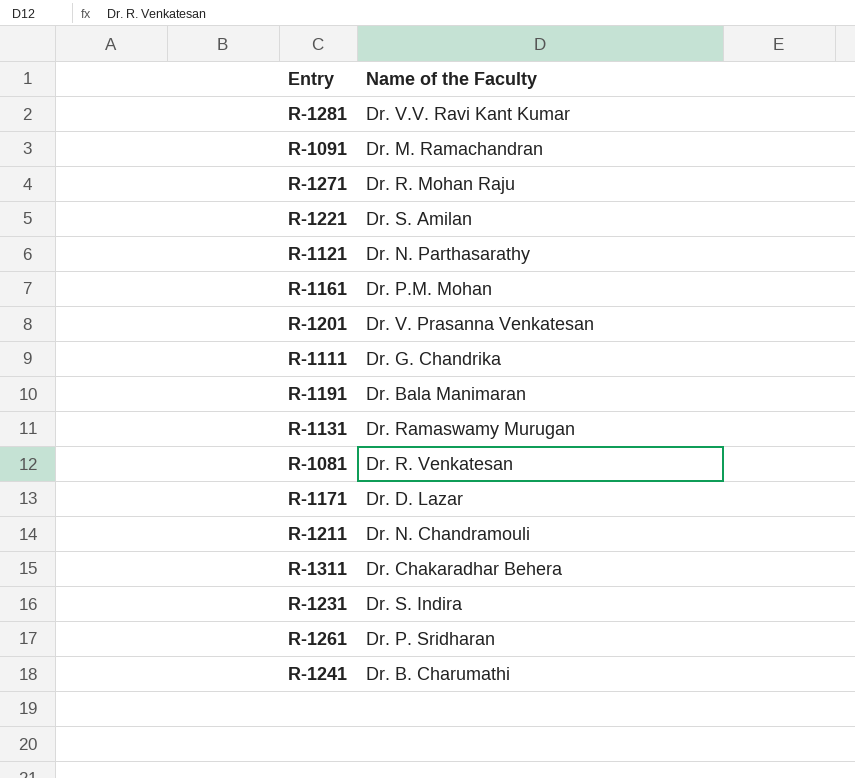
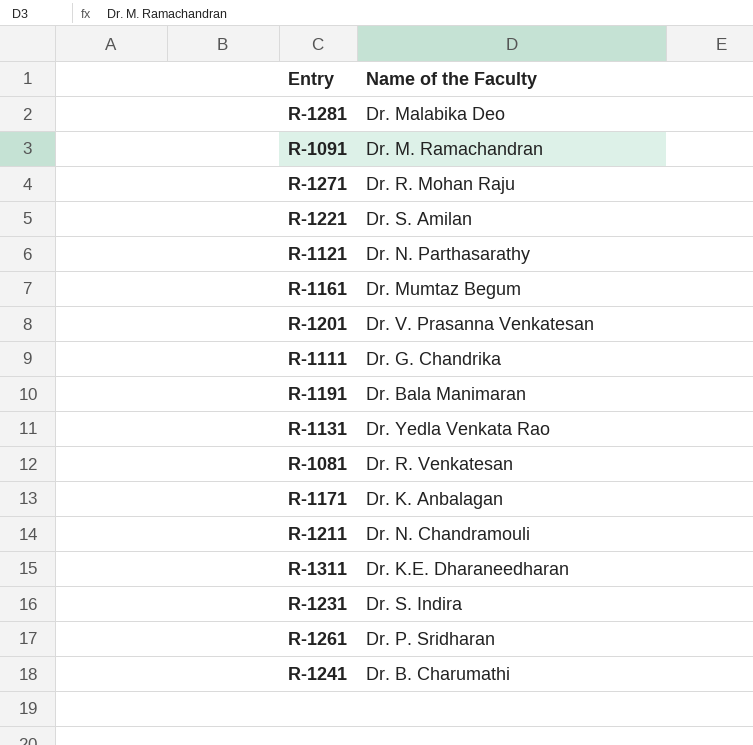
R-1281 | Name of the Faculty: Dr. V.V. Ravi Kant Kumar -> Dr. Malabika Deo
R-1161 | Name of the Faculty: Dr. P.M. Mohan -> Dr. Mumtaz Begum
R-1131 | Name of the Faculty: Dr. Ramaswamy Murugan -> Dr. Yedla Venkata Rao
R-1171 | Name of the Faculty: Dr. D. Lazar -> Dr. K. Anbalagan
R-1311 | Name of the Faculty: Dr. Chakaradhar Behera -> Dr. K.E. Dharaneedharan

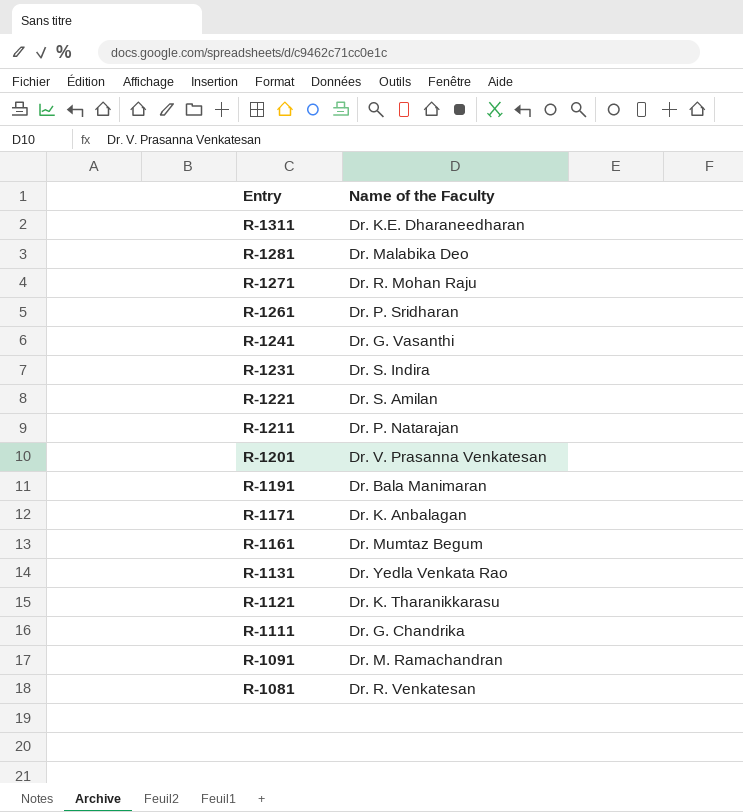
row order: none -> Entry descending
R-1241 | Name of the Faculty: Dr. B. Charumathi -> Dr. G. Vasanthi
R-1211 | Name of the Faculty: Dr. N. Chandramouli -> Dr. P. Natarajan
R-1121 | Name of the Faculty: Dr. N. Parthasarathy -> Dr. K. Tharanikkarasu

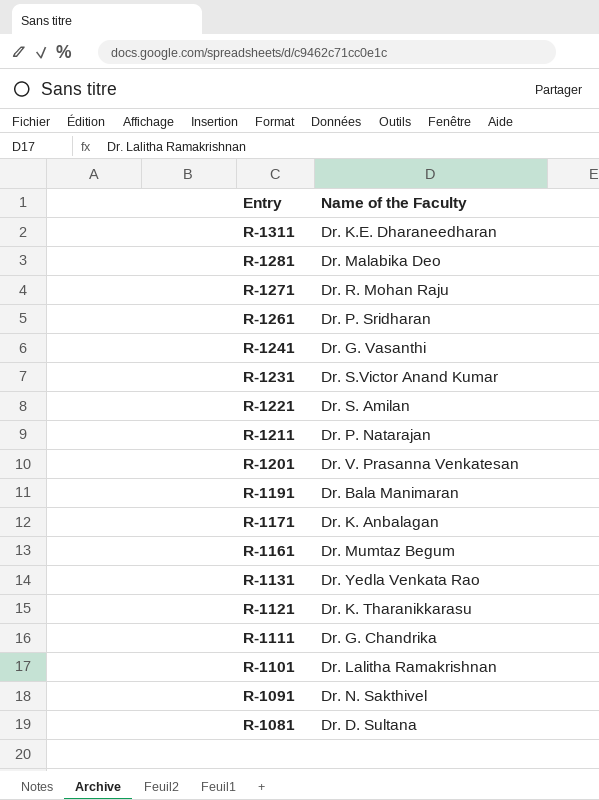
R-1231 | Name of the Faculty: Dr. S. Indira -> Dr. S.Victor Anand Kumar
row R-1101: none -> Dr. Lalitha Ramakrishnan
R-1091 | Name of the Faculty: Dr. M. Ramachandran -> Dr. N. Sakthivel
R-1081 | Name of the Faculty: Dr. R. Venkatesan -> Dr. D. Sultana

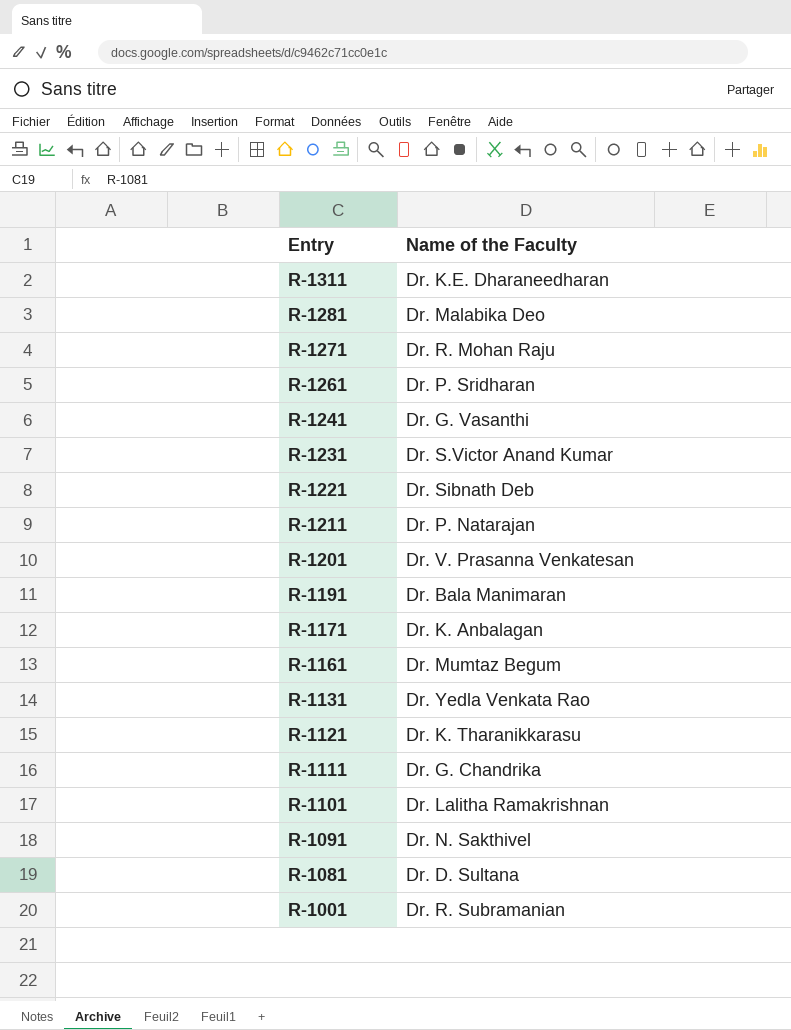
R-1221 | Name of the Faculty: Dr. S. Amilan -> Dr. Sibnath Deb
row R-1001: none -> Dr. R. Subramanian

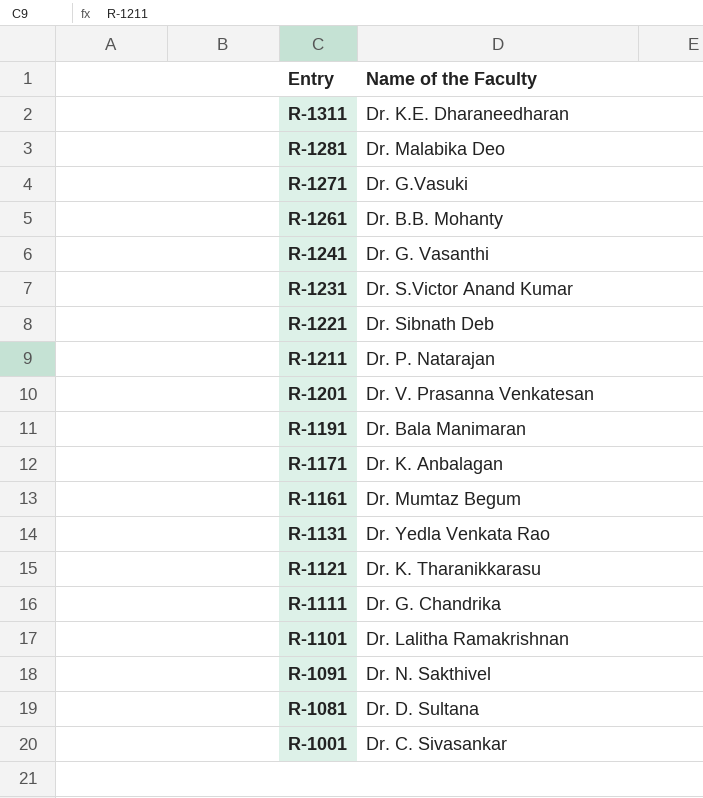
R-1271 | Name of the Faculty: Dr. R. Mohan Raju -> Dr. G.Vasuki
R-1261 | Name of the Faculty: Dr. P. Sridharan -> Dr. B.B. Mohanty
R-1001 | Name of the Faculty: Dr. R. Subramanian -> Dr. C. Sivasankar

